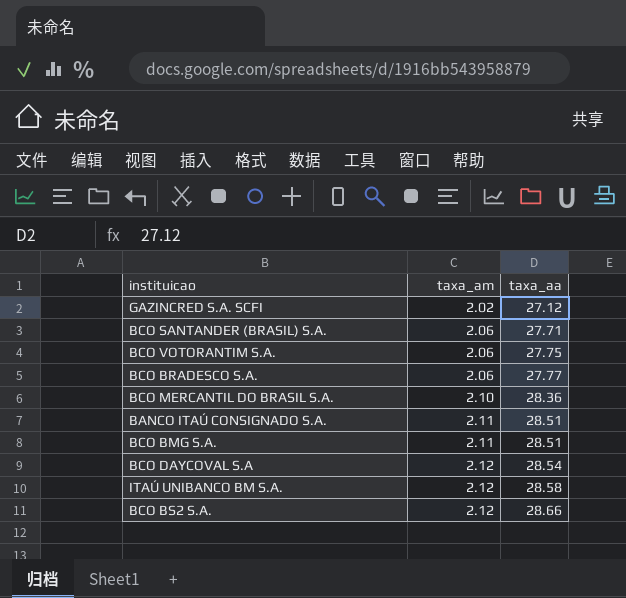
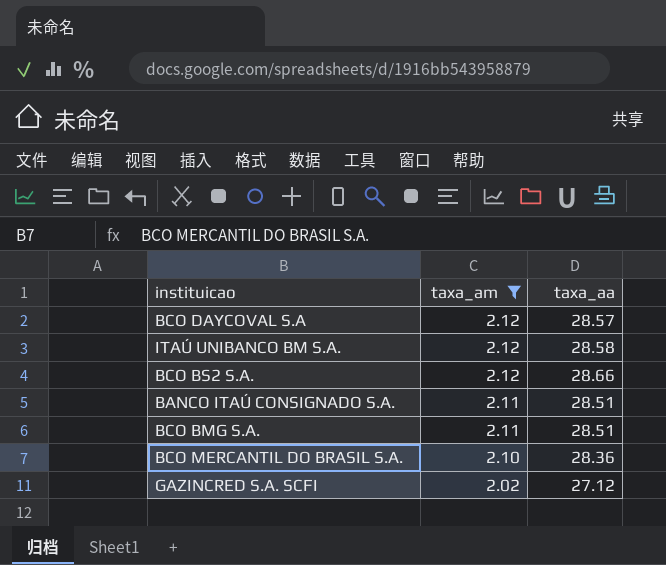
filter: none -> taxa_am != 2.06
row order: taxa_am ascending -> taxa_am descending
BCO DAYCOVAL S.A | taxa_aa: 28.54 -> 28.57

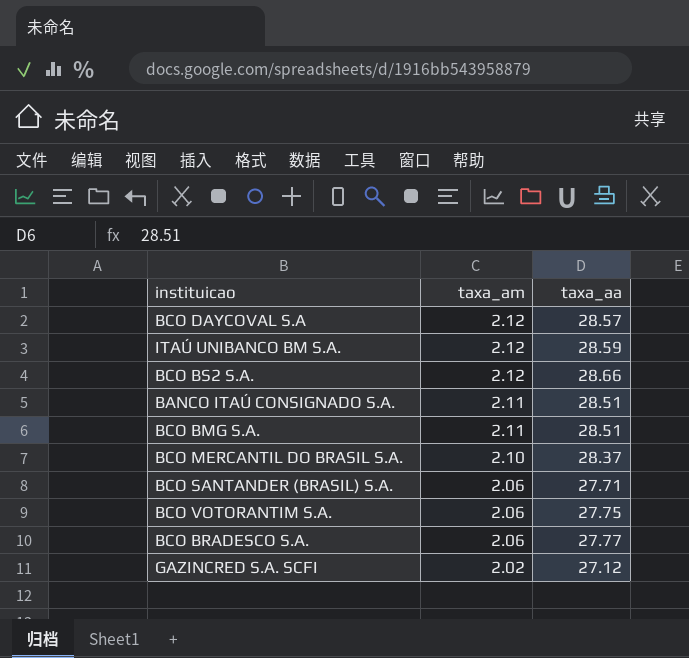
filter: taxa_am != 2.06 -> none
ITAÚ UNIBANCO BM S.A. | taxa_aa: 28.58 -> 28.59
BCO MERCANTIL DO BRASIL S.A. | taxa_aa: 28.36 -> 28.37

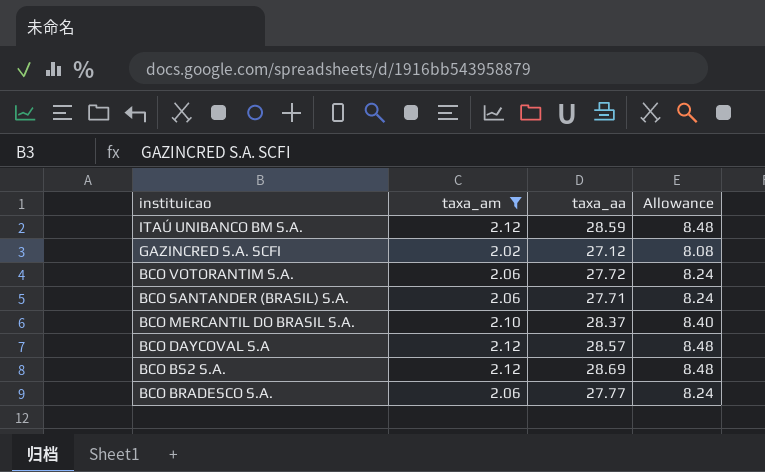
filter: none -> taxa_am != 2.11
row order: taxa_am descending -> instituicao descending
column Allowance | formula: none -> [taxa_am] * 4
BCO VOTORANTIM S.A. | taxa_aa: 27.75 -> 27.72
BCO BS2 S.A. | taxa_aa: 28.66 -> 28.69

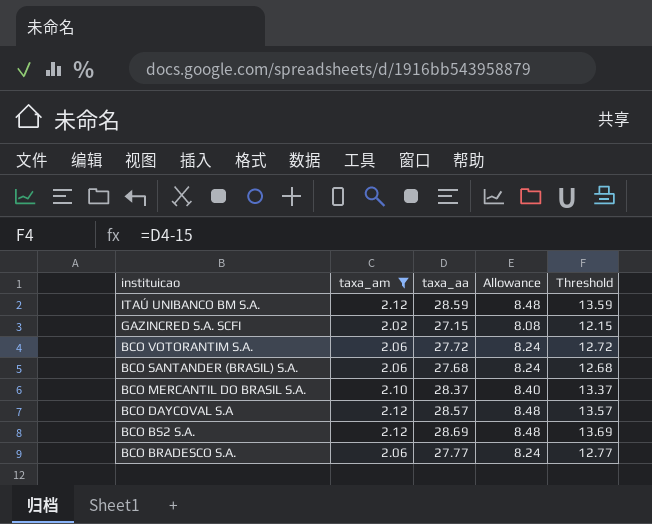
column Threshold | formula: none -> [taxa_aa] - 15
GAZINCRED S.A. SCFI | taxa_aa: 27.12 -> 27.15
BCO SANTANDER (BRASIL) S.A. | taxa_aa: 27.71 -> 27.68

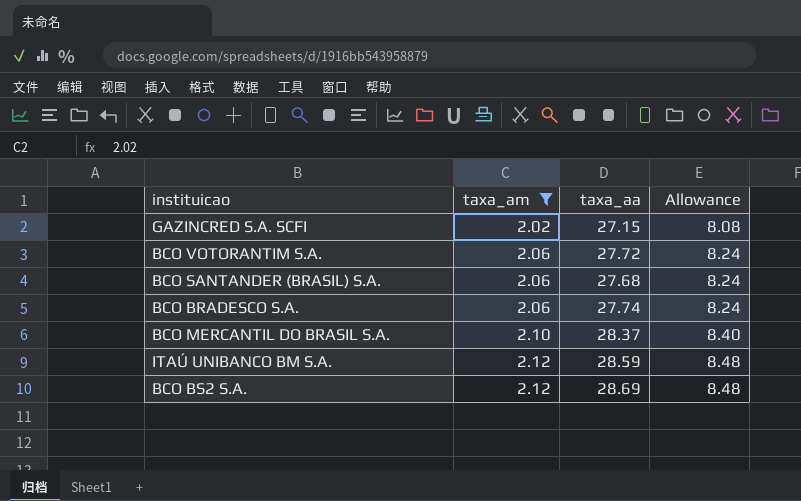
row order: instituicao descending -> taxa_am ascending
column Threshold | formula: [taxa_aa] - 15 -> none
row BCO DAYCOVAL S.A: 2.12 | 28.57 | 8.48 | 13.57 -> none
BCO BRADESCO S.A. | taxa_aa: 27.77 -> 27.74

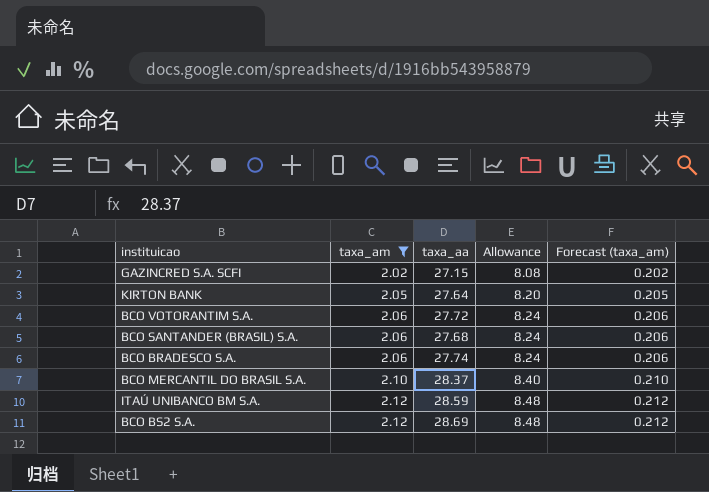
column Forecast (taxa_am) | formula: none -> [taxa_am] * 0.1
row KIRTON BANK: none -> 2.05 | 27.64 | 8.20 | 0.205

